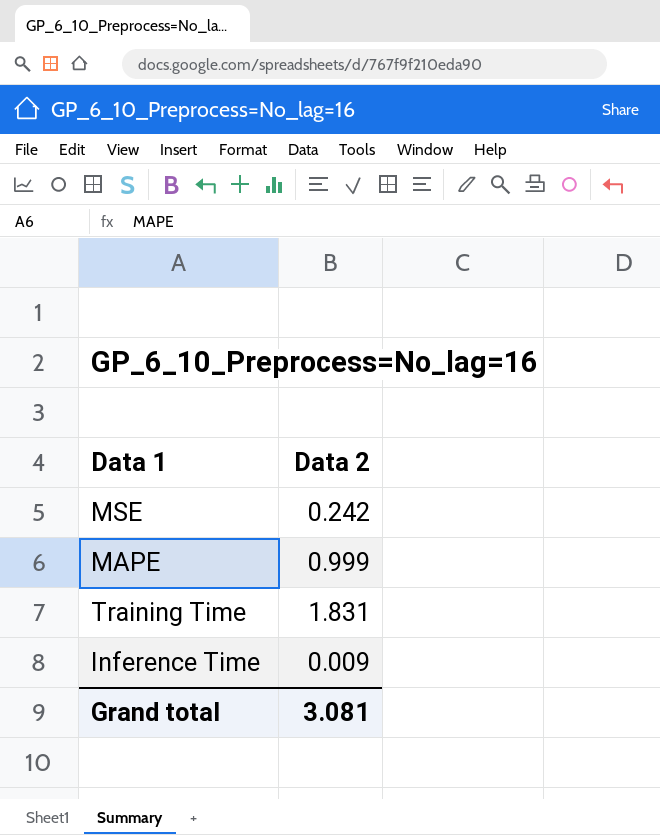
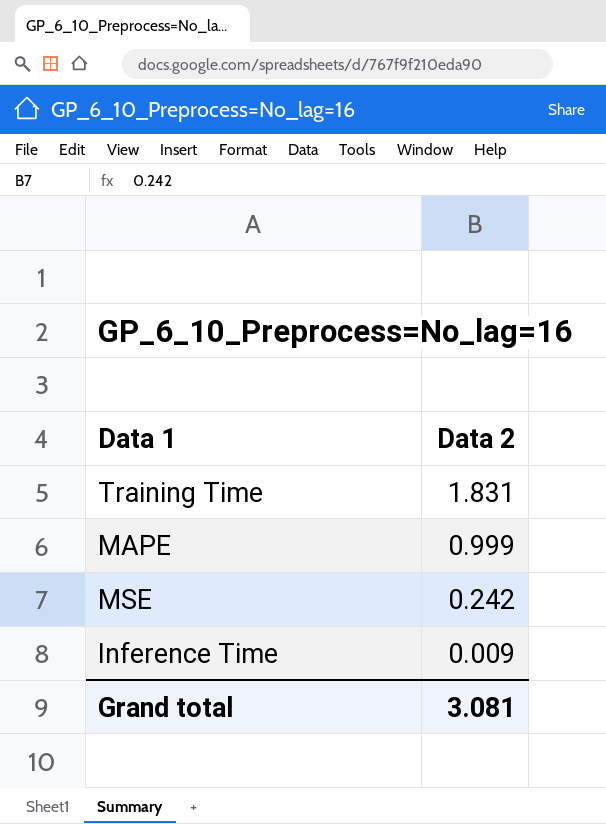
row order: none -> Data 2 descending

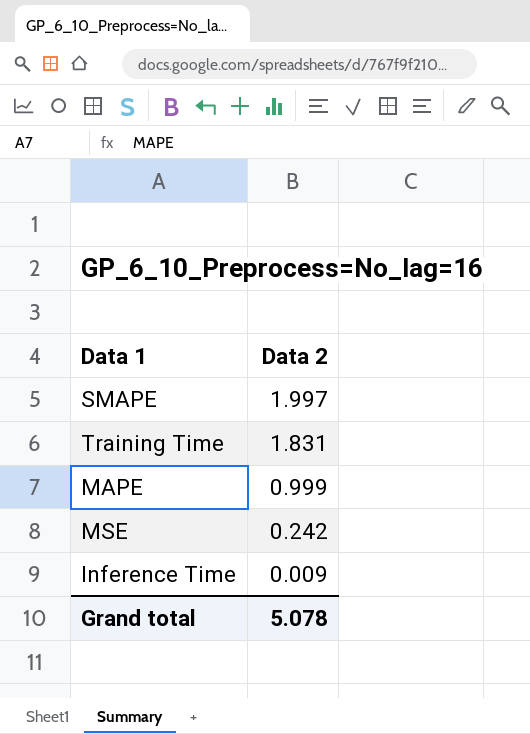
row SMAPE: none -> 1.997
Grand total | Data 2: 3.081 -> 5.078

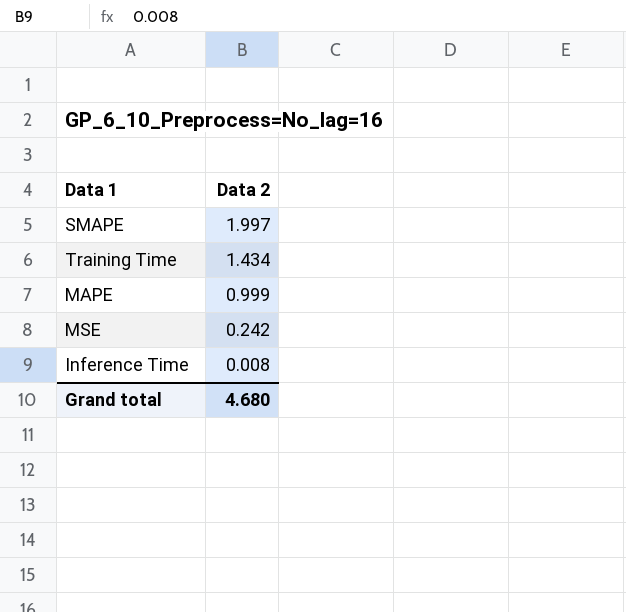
Training Time | Data 2: 1.831 -> 1.434
Inference Time | Data 2: 0.009 -> 0.008
Grand total | Data 2: 5.078 -> 4.680

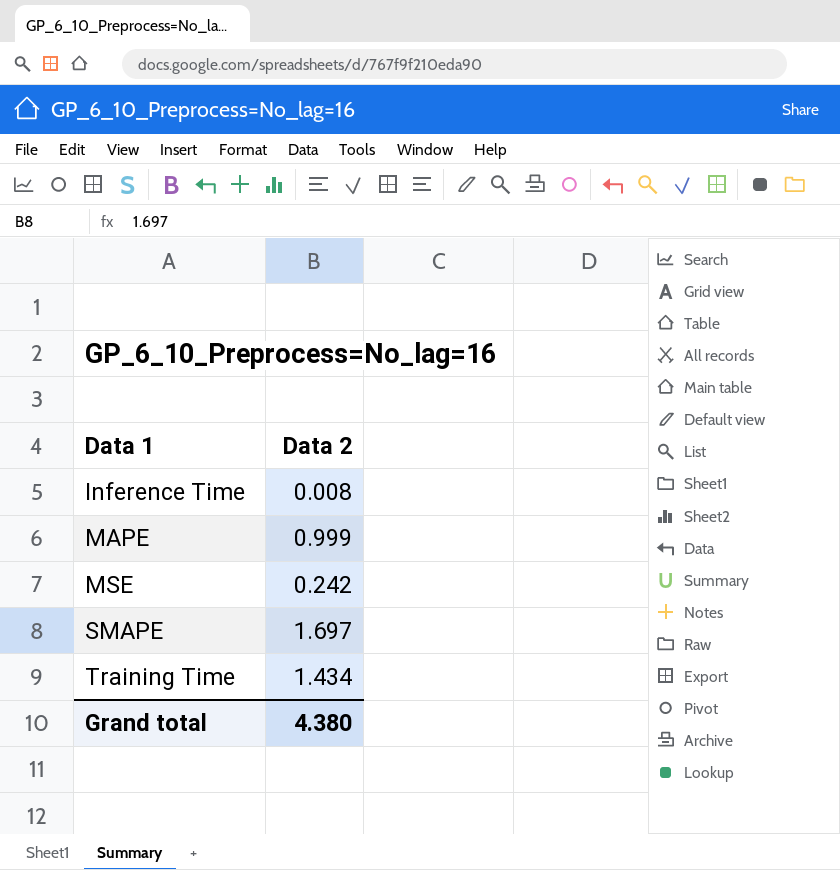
row order: Data 2 descending -> Data 1 ascending
SMAPE | Data 2: 1.997 -> 1.697
Grand total | Data 2: 4.680 -> 4.380

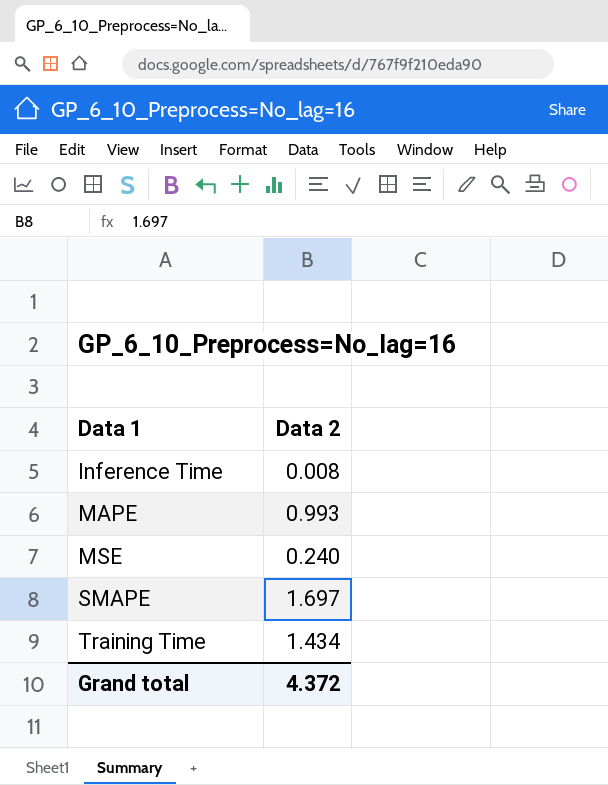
MAPE | Data 2: 0.999 -> 0.993
MSE | Data 2: 0.242 -> 0.240
Grand total | Data 2: 4.380 -> 4.372

